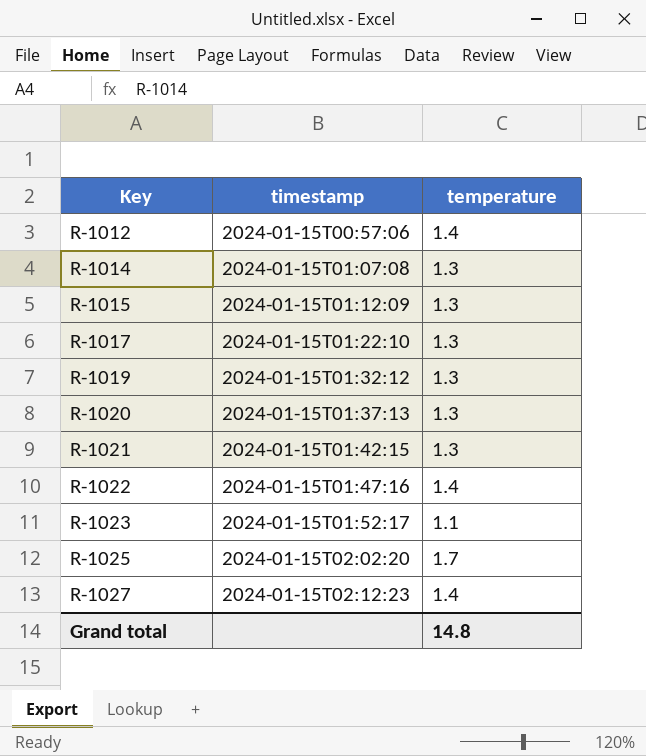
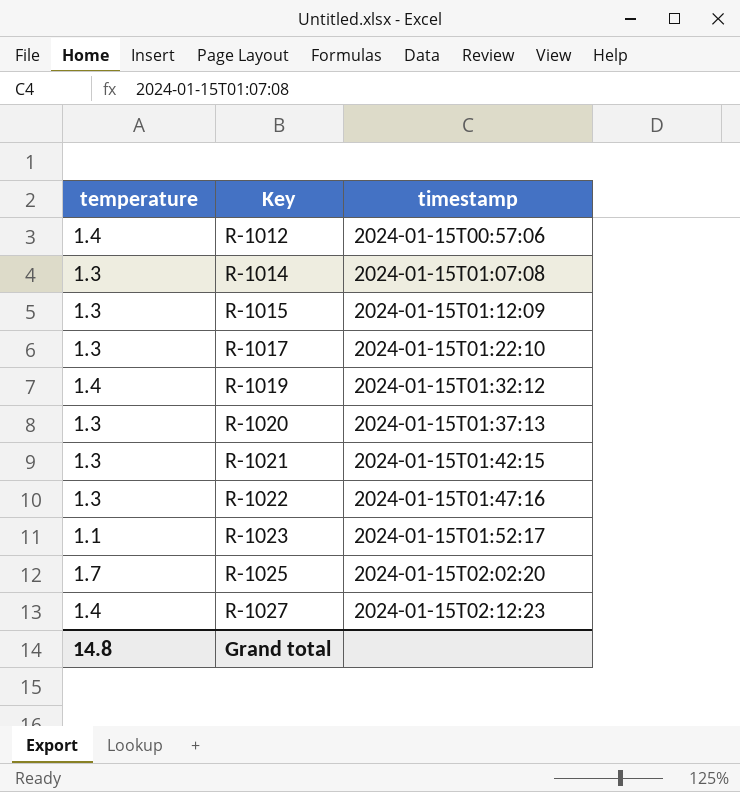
column temperature | position: 3 -> 1
R-1019 | temperature: 1.3 -> 1.4
R-1022 | temperature: 1.4 -> 1.3

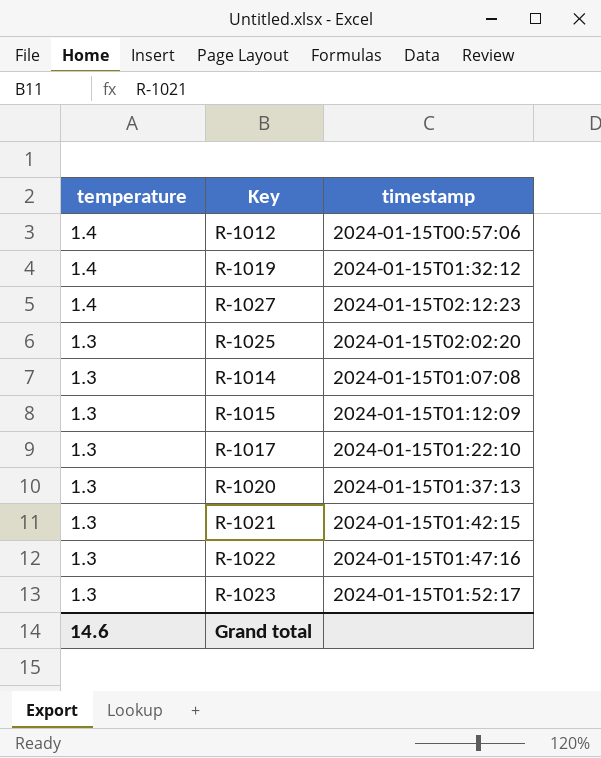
row order: Key ascending -> temperature descending
R-1025 | temperature: 1.7 -> 1.3
R-1023 | temperature: 1.1 -> 1.3
Grand total | temperature: 14.8 -> 14.6

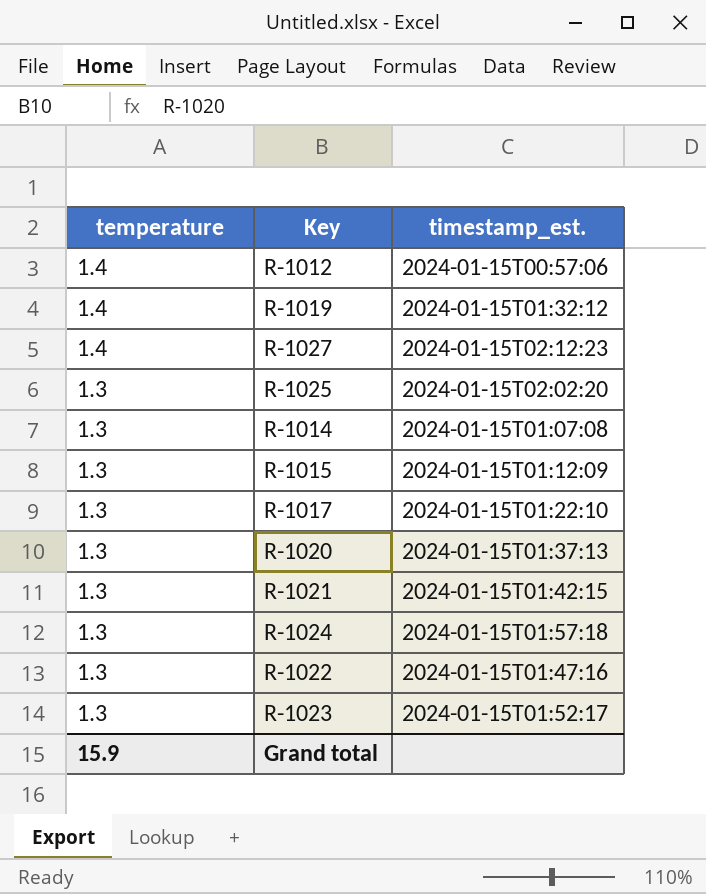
column name: timestamp -> timestamp_est.
row R-1024: none -> 1.3 | 2024-01-15T01:57:18
Grand total | temperature: 14.6 -> 15.9

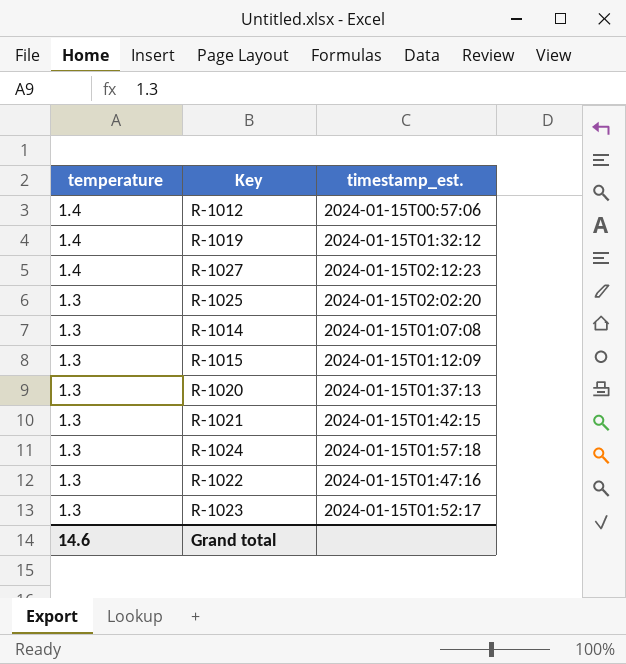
row R-1017: 1.3 | 2024-01-15T01:22:10 -> none
Grand total | temperature: 15.9 -> 14.6

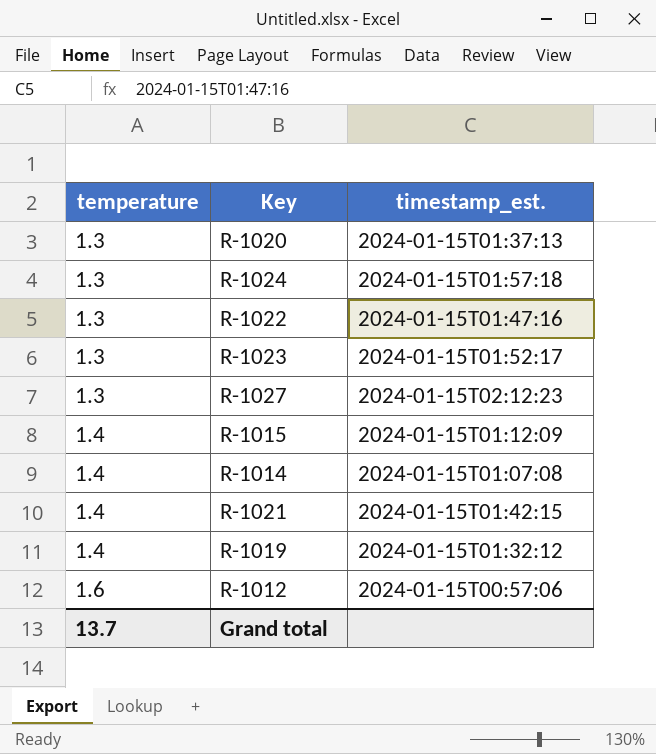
row order: temperature descending -> temperature ascending
row R-1025: 1.3 | 2024-01-15T02:02:20 -> none
R-1027 | temperature: 1.4 -> 1.3
R-1015 | temperature: 1.3 -> 1.4
R-1014 | temperature: 1.3 -> 1.4
R-1021 | temperature: 1.3 -> 1.4
R-1012 | temperature: 1.4 -> 1.6
Grand total | temperature: 14.6 -> 13.7

